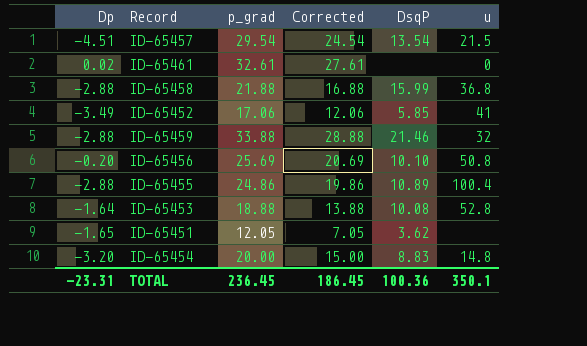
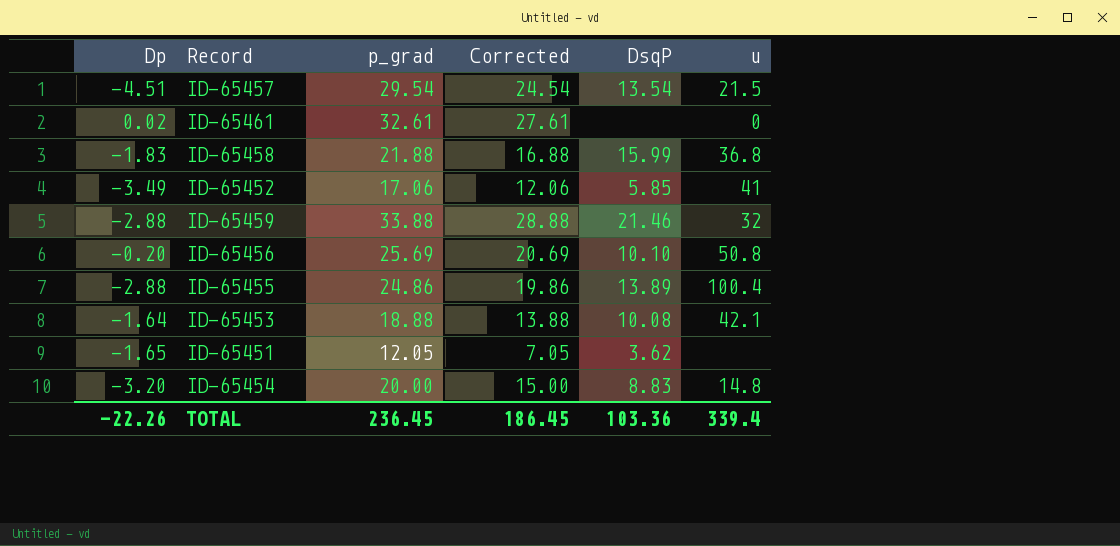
ID-65458 | Dp: -2.88 -> -1.83
ID-65455 | DsqP: 10.89 -> 13.89
ID-65453 | u: 52.8 -> 42.1
TOTAL | Dp: -23.31 -> -22.26
TOTAL | DsqP: 100.36 -> 103.36
TOTAL | u: 350.1 -> 339.4

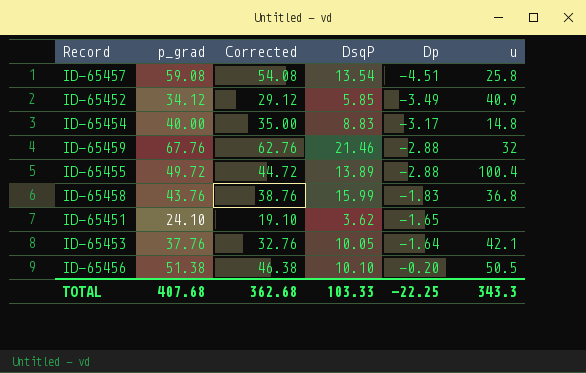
row order: none -> Dp ascending
column Dp | position: 1 -> 5
row ID-65461: 0.02 | 32.61 | 27.61 | none | 0 -> none
ID-65457 | p_grad: 29.54 -> 59.08
ID-65457 | Corrected: 24.54 -> 54.08
ID-65457 | u: 21.5 -> 25.8
ID-65452 | p_grad: 17.06 -> 34.12
ID-65452 | Corrected: 12.06 -> 29.12
ID-65452 | u: 41 -> 40.9
ID-65454 | p_grad: 20.00 -> 40.00
ID-65454 | Corrected: 15.00 -> 35.00
ID-65454 | Dp: -3.20 -> -3.17
ID-65459 | p_grad: 33.88 -> 67.76
ID-65459 | Corrected: 28.88 -> 62.76
ID-65455 | p_grad: 24.86 -> 49.72
ID-65455 | Corrected: 19.86 -> 44.72
ID-65458 | p_grad: 21.88 -> 43.76
ID-65458 | Corrected: 16.88 -> 38.76
ID-65451 | p_grad: 12.05 -> 24.10
ID-65451 | Corrected: 7.05 -> 19.10
ID-65453 | p_grad: 18.88 -> 37.76
ID-65453 | Corrected: 13.88 -> 32.76
ID-65453 | DsqP: 10.08 -> 10.05
ID-65456 | p_grad: 25.69 -> 51.38
ID-65456 | Corrected: 20.69 -> 46.38
ID-65456 | u: 50.8 -> 50.5
TOTAL | p_grad: 236.45 -> 407.68
TOTAL | Corrected: 186.45 -> 362.68
TOTAL | DsqP: 103.36 -> 103.33
TOTAL | Dp: -22.26 -> -22.25
TOTAL | u: 339.4 -> 343.3

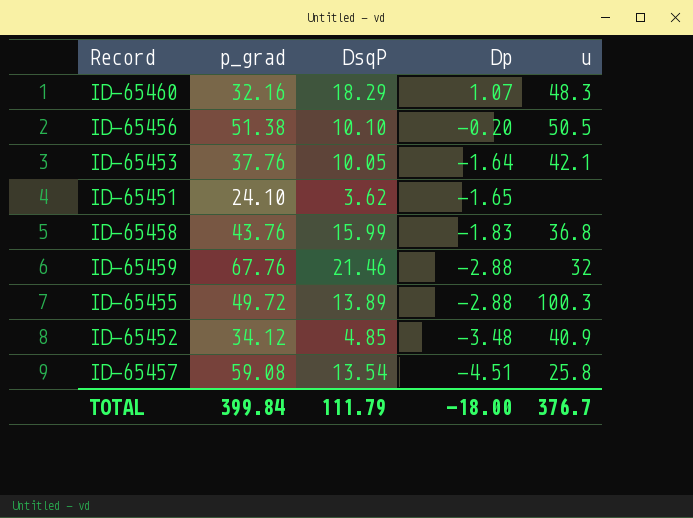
row order: Dp ascending -> Dp descending
column Corrected | formula: [p_grad] - 5 -> none
row ID-65454: 40.00 | 35.00 | 8.83 | -3.17 | 14.8 -> none
row ID-65460: none -> 32.16 | 18.29 | 1.07 | 48.3
ID-65455 | u: 100.4 -> 100.3
ID-65452 | DsqP: 5.85 -> 4.85
ID-65452 | Dp: -3.49 -> -3.48
TOTAL | p_grad: 407.68 -> 399.84
TOTAL | DsqP: 103.33 -> 111.79
TOTAL | Dp: -22.25 -> -18.00
TOTAL | u: 343.3 -> 376.7

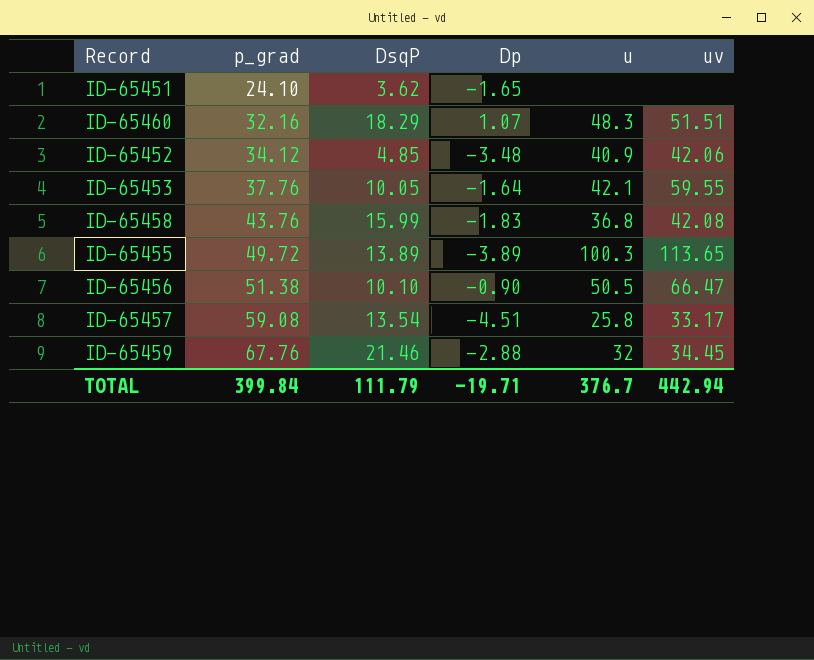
row order: Dp descending -> p_grad ascending
column uv | position: none -> 6
ID-65455 | Dp: -2.88 -> -3.89
ID-65456 | Dp: -0.20 -> -0.90
TOTAL | Dp: -18.00 -> -19.71

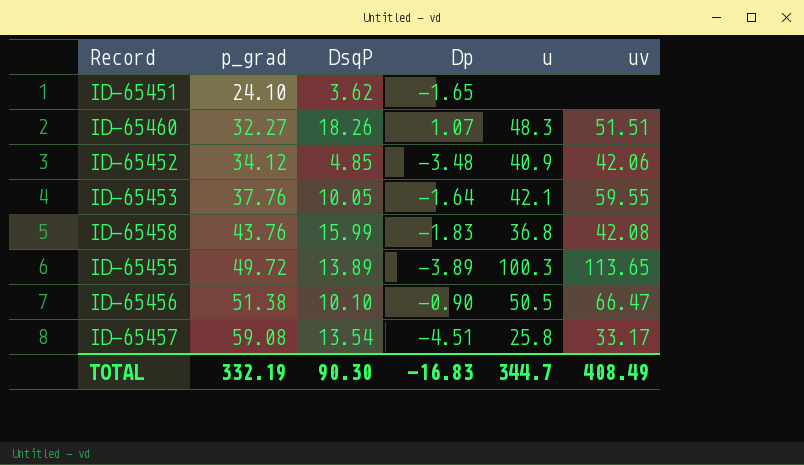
row ID-65459: 67.76 | 21.46 | -2.88 | 32 | 34.45 -> none
ID-65460 | p_grad: 32.16 -> 32.27
ID-65460 | DsqP: 18.29 -> 18.26
TOTAL | p_grad: 399.84 -> 332.19
TOTAL | DsqP: 111.79 -> 90.30
TOTAL | Dp: -19.71 -> -16.83
TOTAL | u: 376.7 -> 344.7
TOTAL | uv: 442.94 -> 408.49

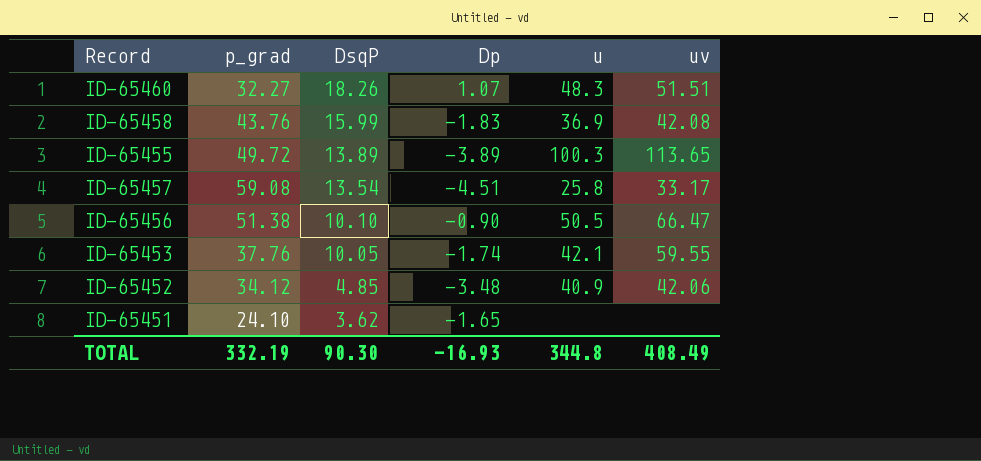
row order: p_grad ascending -> DsqP descending
ID-65458 | u: 36.8 -> 36.9
ID-65453 | Dp: -1.64 -> -1.74
TOTAL | Dp: -16.83 -> -16.93
TOTAL | u: 344.7 -> 344.8

